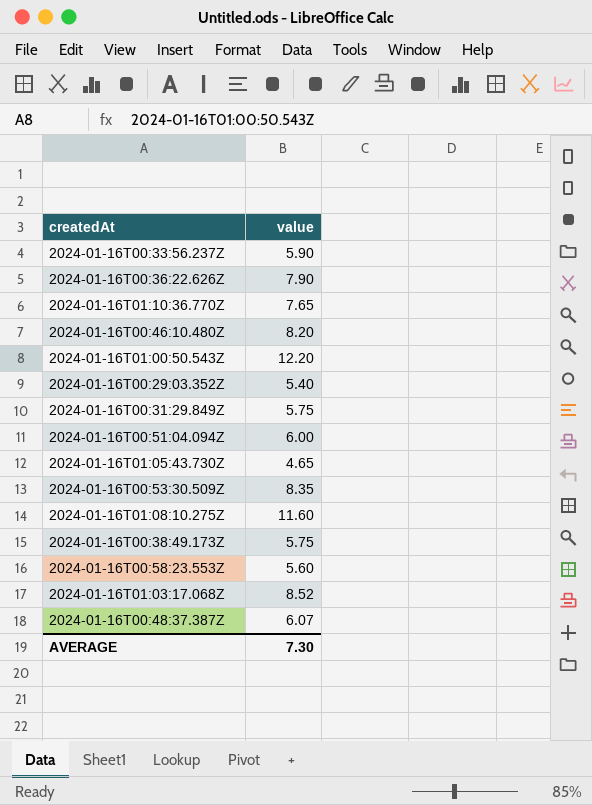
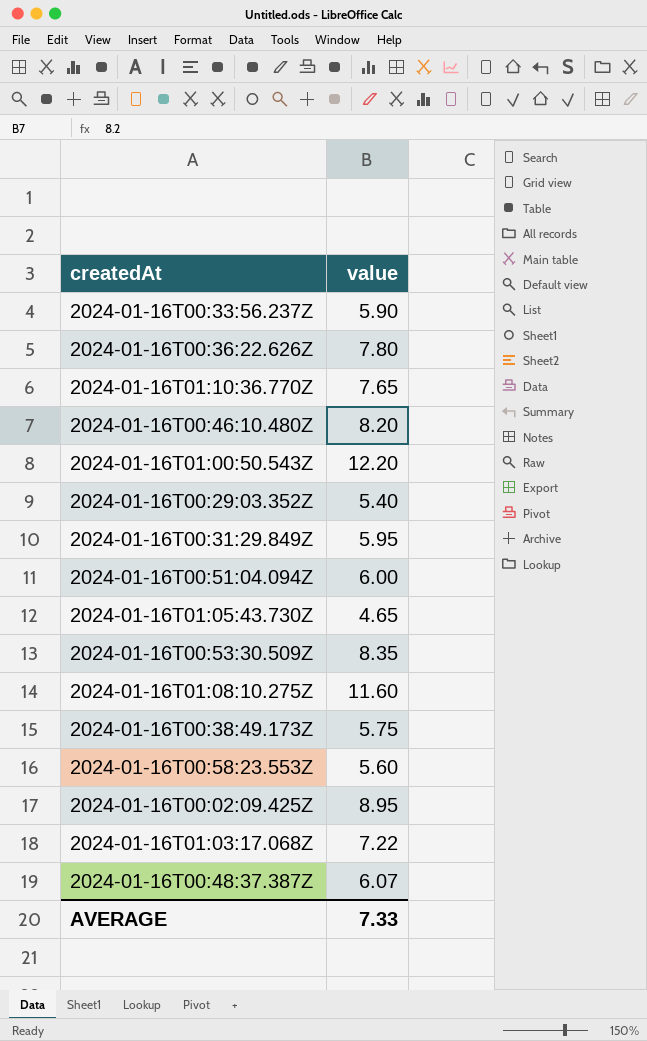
2024-01-16T00:36:22.626Z | value: 7.90 -> 7.80
2024-01-16T00:31:29.849Z | value: 5.75 -> 5.95
row 2024-01-16T00:02:09.425Z: none -> 8.95
2024-01-16T01:03:17.068Z | value: 8.52 -> 7.22
AVERAGE | value: 7.30 -> 7.33

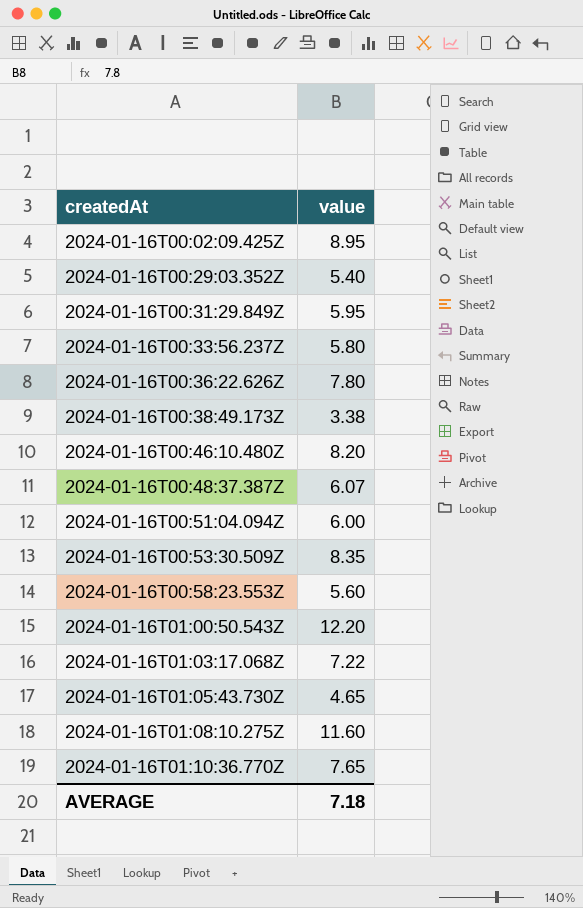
row order: none -> createdAt ascending
2024-01-16T00:33:56.237Z | value: 5.90 -> 5.80
2024-01-16T00:38:49.173Z | value: 5.75 -> 3.38
AVERAGE | value: 7.33 -> 7.18

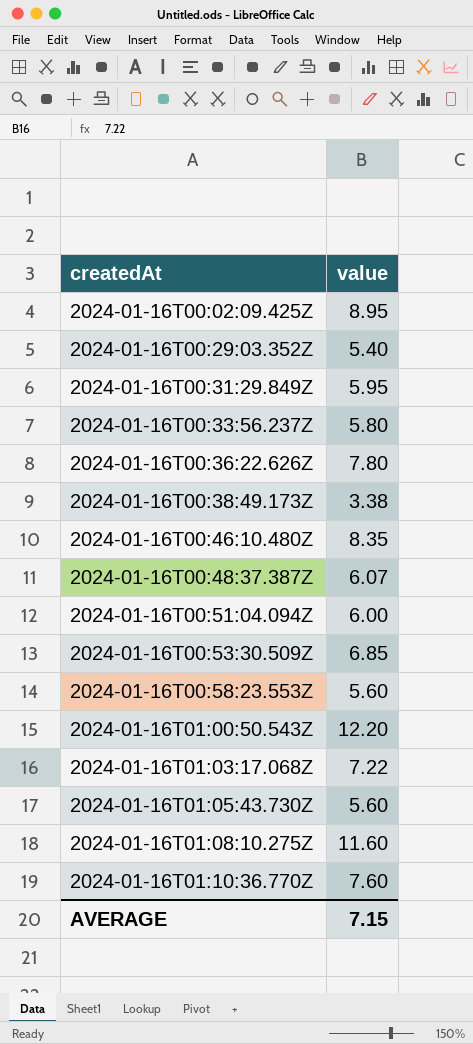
2024-01-16T00:46:10.480Z | value: 8.20 -> 8.35
2024-01-16T00:53:30.509Z | value: 8.35 -> 6.85
2024-01-16T01:05:43.730Z | value: 4.65 -> 5.60
2024-01-16T01:10:36.770Z | value: 7.65 -> 7.60
AVERAGE | value: 7.18 -> 7.15

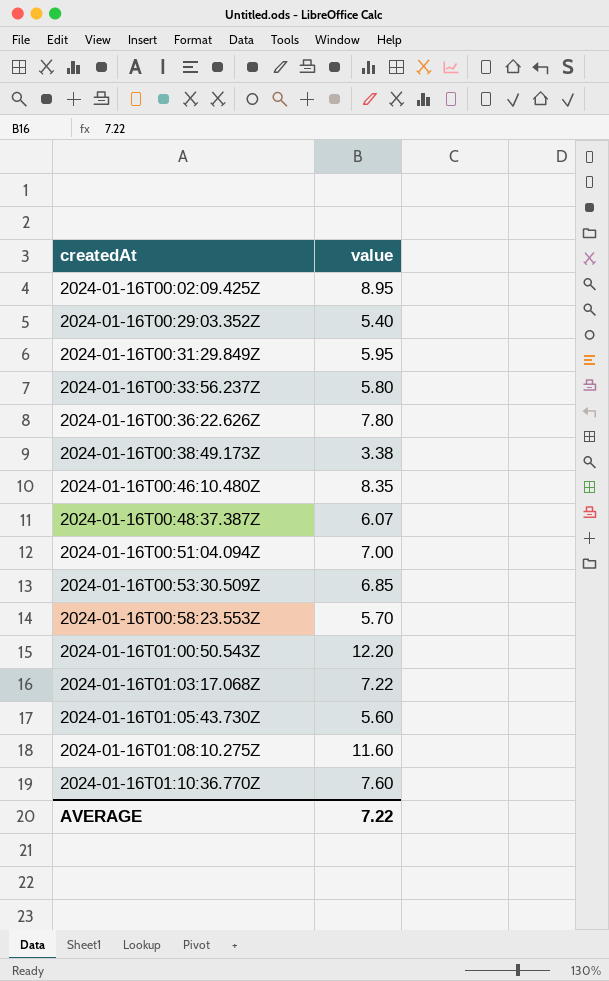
2024-01-16T00:51:04.094Z | value: 6.00 -> 7.00
2024-01-16T00:58:23.553Z | value: 5.60 -> 5.70
AVERAGE | value: 7.15 -> 7.22

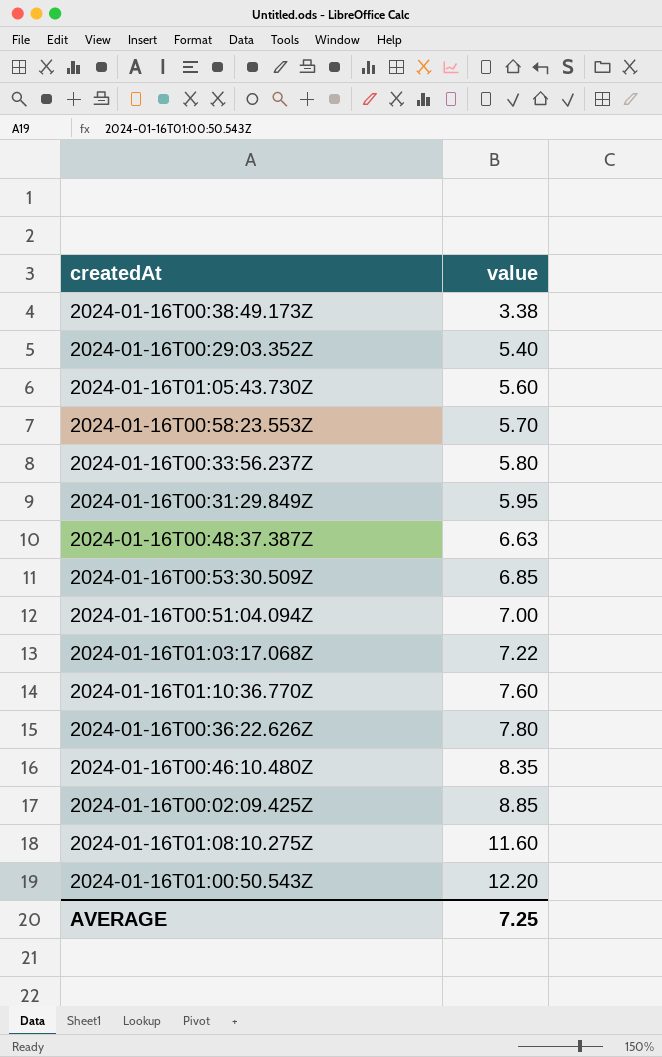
row order: createdAt ascending -> value ascending
2024-01-16T00:48:37.387Z | value: 6.07 -> 6.63
2024-01-16T00:02:09.425Z | value: 8.95 -> 8.85
AVERAGE | value: 7.22 -> 7.25

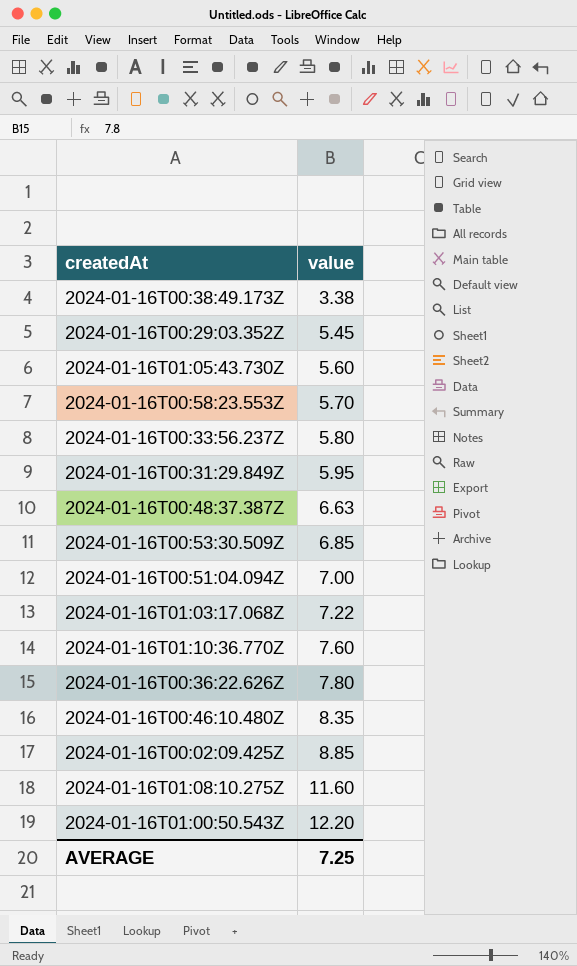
2024-01-16T00:29:03.352Z | value: 5.40 -> 5.45

